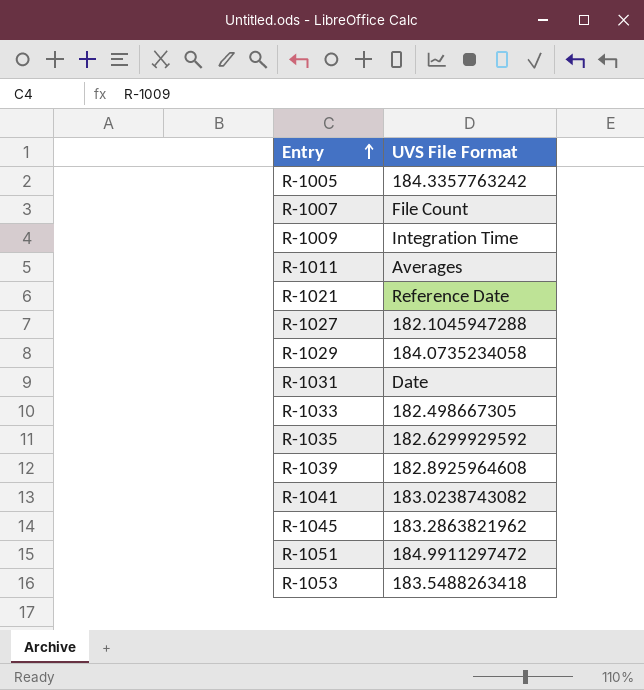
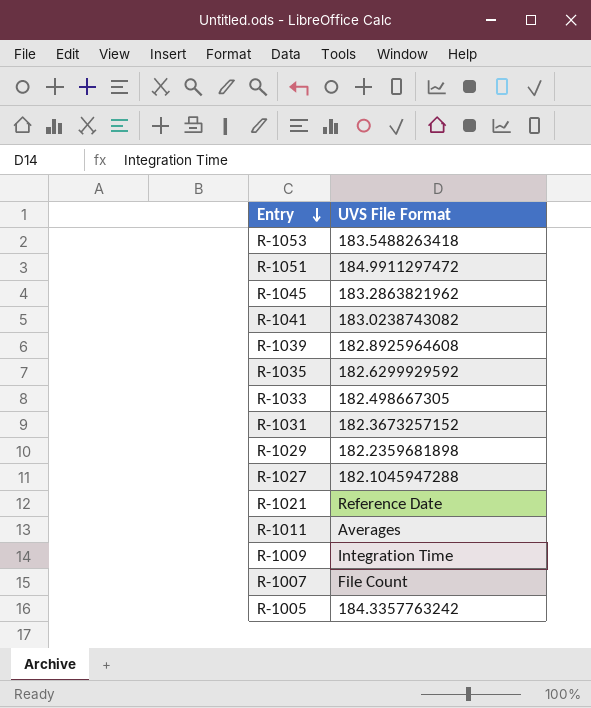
row order: Entry ascending -> Entry descending
R-1031 | UVS File Format: Date -> 182.3673257152
R-1029 | UVS File Format: 184.0735234058 -> 182.2359681898

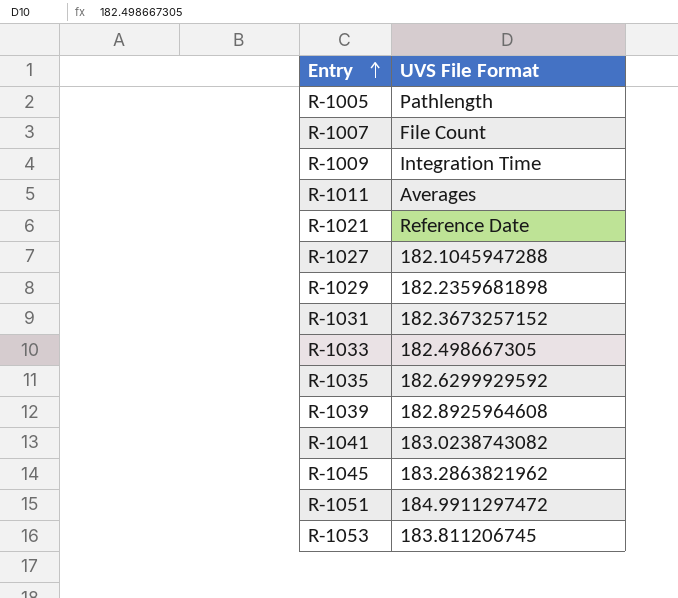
row order: Entry descending -> Entry ascending
R-1005 | UVS File Format: 184.3357763242 -> Pathlength
R-1053 | UVS File Format: 183.5488263418 -> 183.811206745

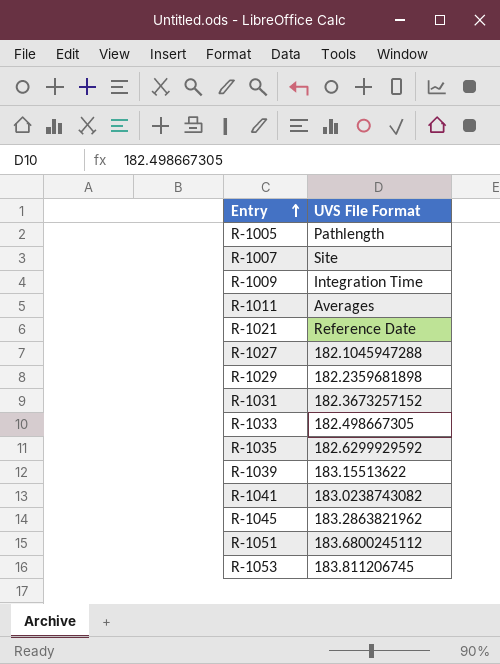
R-1007 | UVS File Format: File Count -> Site
R-1039 | UVS File Format: 182.8925964608 -> 183.15513622
R-1051 | UVS File Format: 184.9911297472 -> 183.6800245112

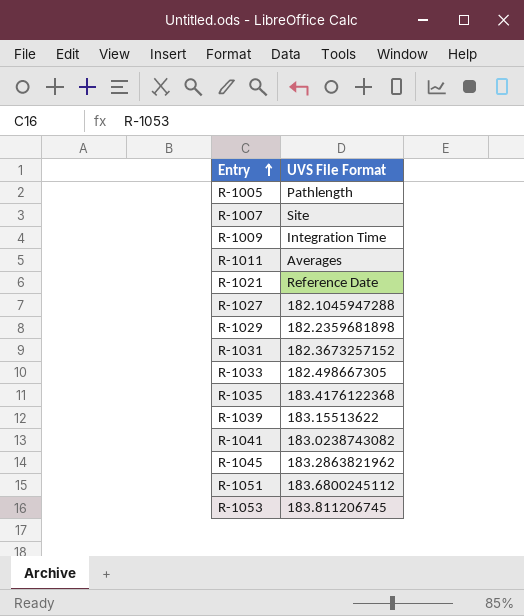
R-1035 | UVS File Format: 182.6299929592 -> 183.4176122368

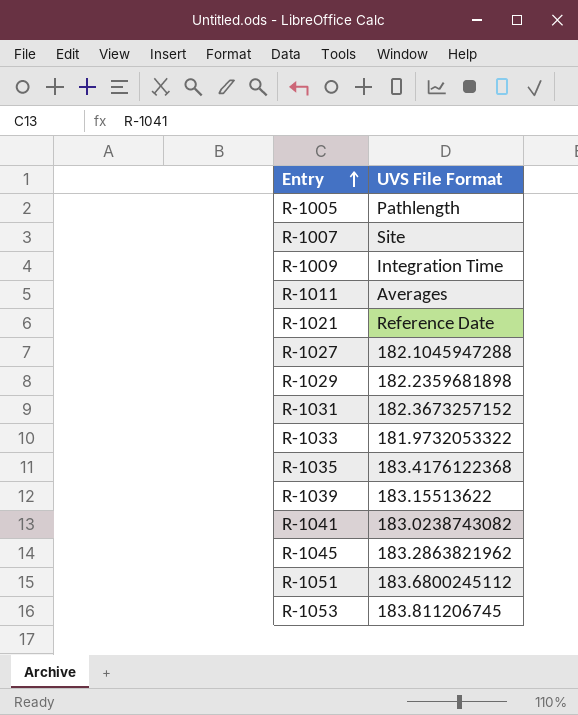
R-1033 | UVS File Format: 182.498667305 -> 181.9732053322

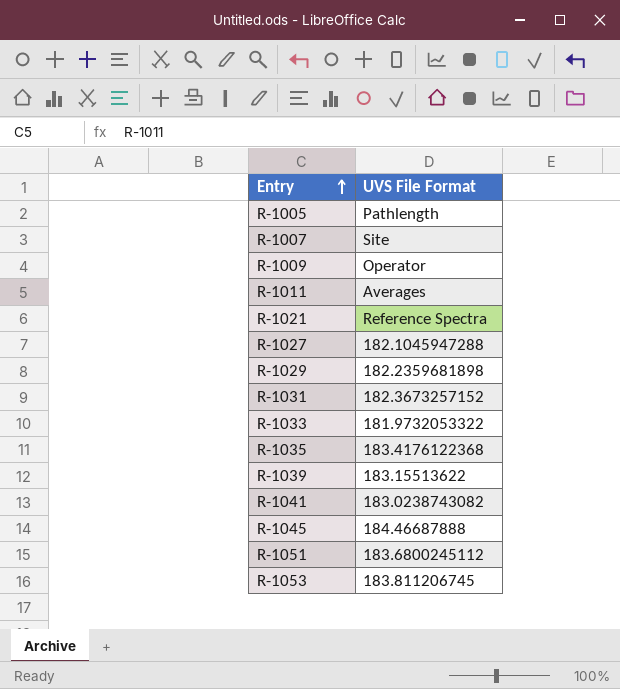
R-1009 | UVS File Format: Integration Time -> Operator
R-1021 | UVS File Format: Reference Date -> Reference Spectra
R-1045 | UVS File Format: 183.2863821962 -> 184.46687888

